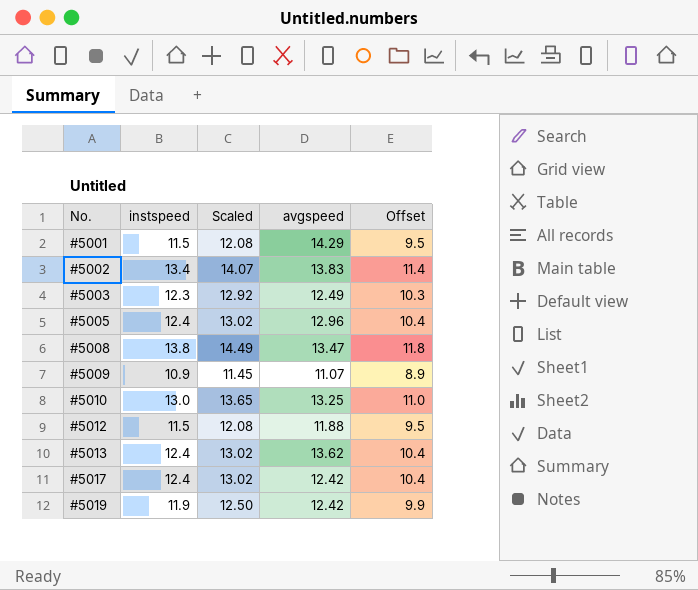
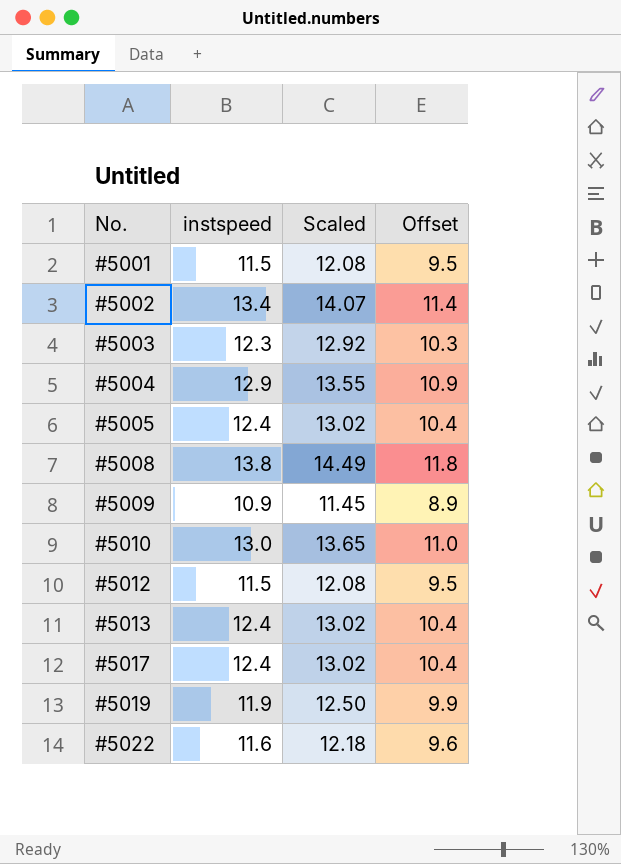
column avgspeed | position: 4 -> none
row #5004: none -> 12.9 | 13.55 | 10.9
row #5022: none -> 11.6 | 12.18 | 9.6

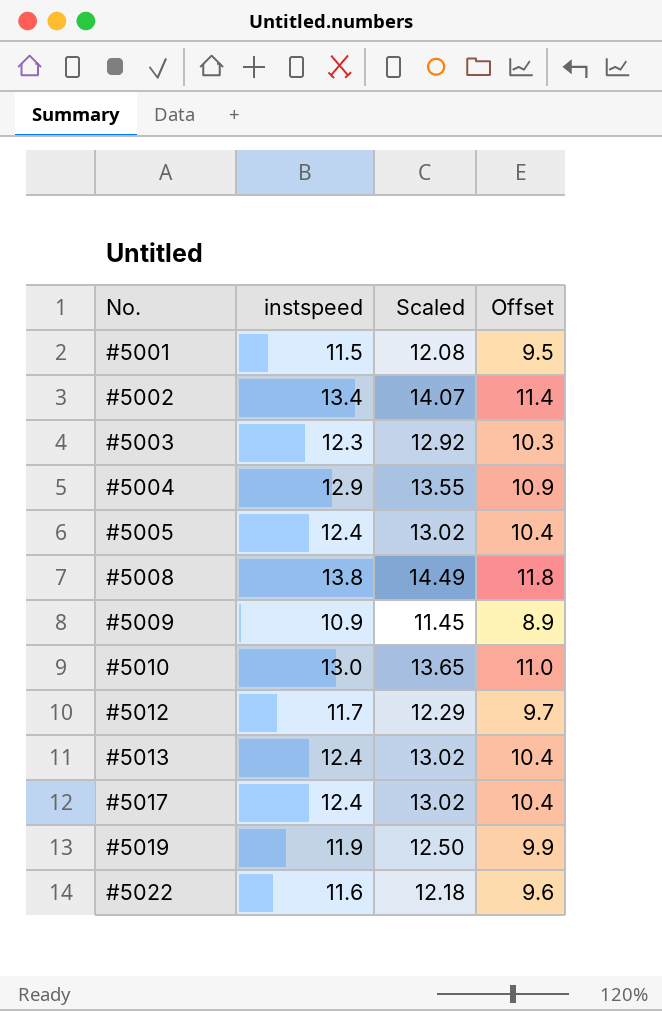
#5012 | instspeed: 11.5 -> 11.7
#5012 | Scaled: 12.08 -> 12.29
#5012 | Offset: 9.5 -> 9.7

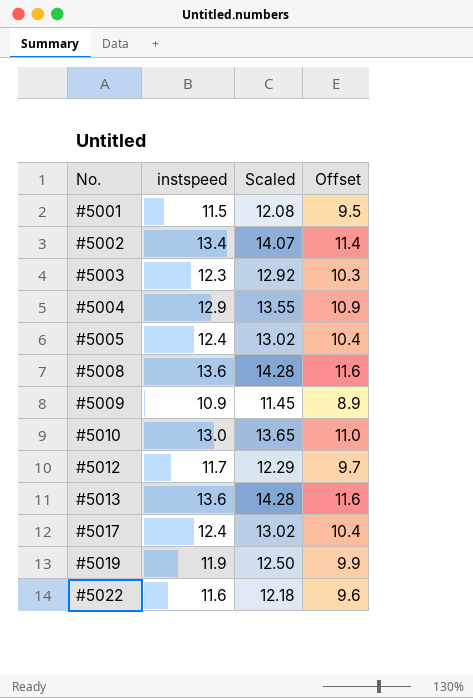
#5008 | instspeed: 13.8 -> 13.6
#5008 | Scaled: 14.49 -> 14.28
#5008 | Offset: 11.8 -> 11.6
#5013 | instspeed: 12.4 -> 13.6
#5013 | Scaled: 13.02 -> 14.28
#5013 | Offset: 10.4 -> 11.6

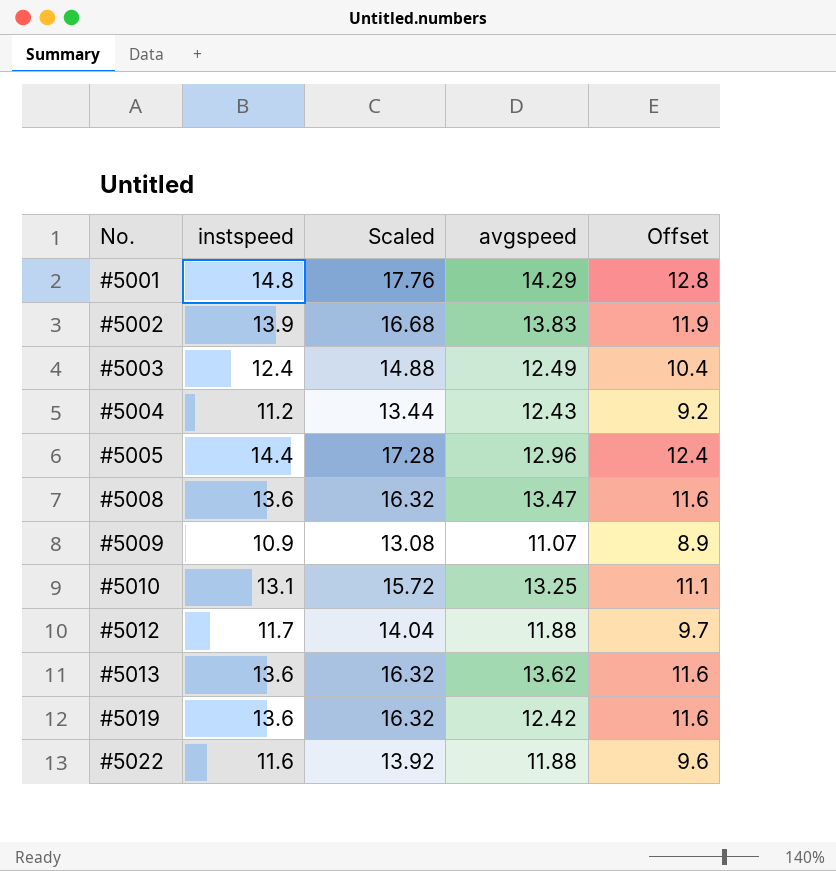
column Scaled | formula: [instspeed] * 1.05 -> [instspeed] * 1.2
column avgspeed | position: none -> 4
row #5017: 12.4 | 13.02 | 10.4 -> none
#5001 | instspeed: 11.5 -> 14.8
#5001 | Offset: 9.5 -> 12.8
#5002 | instspeed: 13.4 -> 13.9
#5002 | Offset: 11.4 -> 11.9
#5003 | instspeed: 12.3 -> 12.4
#5003 | Offset: 10.3 -> 10.4
#5004 | instspeed: 12.9 -> 11.2
#5004 | Offset: 10.9 -> 9.2
#5005 | instspeed: 12.4 -> 14.4
#5005 | Offset: 10.4 -> 12.4
#5010 | instspeed: 13.0 -> 13.1
#5010 | Offset: 11.0 -> 11.1
#5019 | instspeed: 11.9 -> 13.6
#5019 | Offset: 9.9 -> 11.6

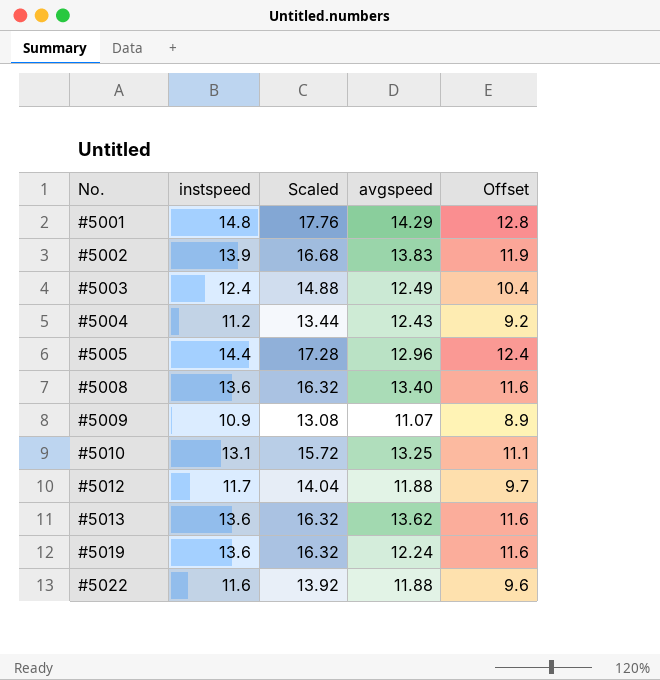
#5008 | avgspeed: 13.47 -> 13.40
#5019 | avgspeed: 12.42 -> 12.24

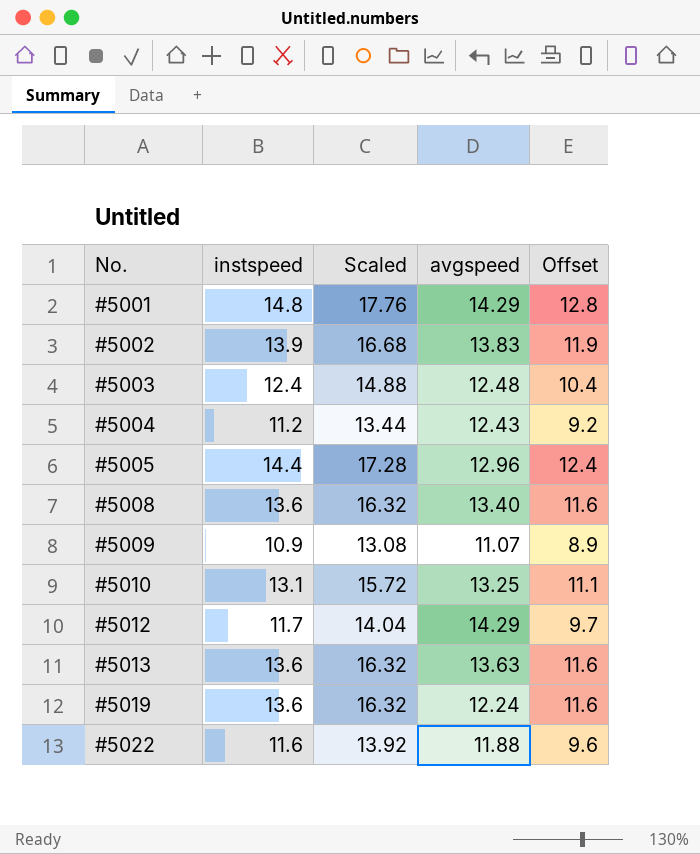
#5003 | avgspeed: 12.49 -> 12.48
#5012 | avgspeed: 11.88 -> 14.29
#5013 | avgspeed: 13.62 -> 13.63

